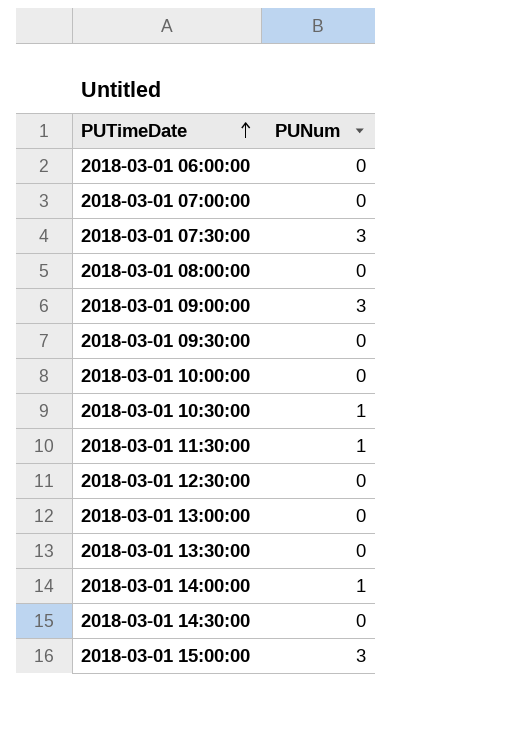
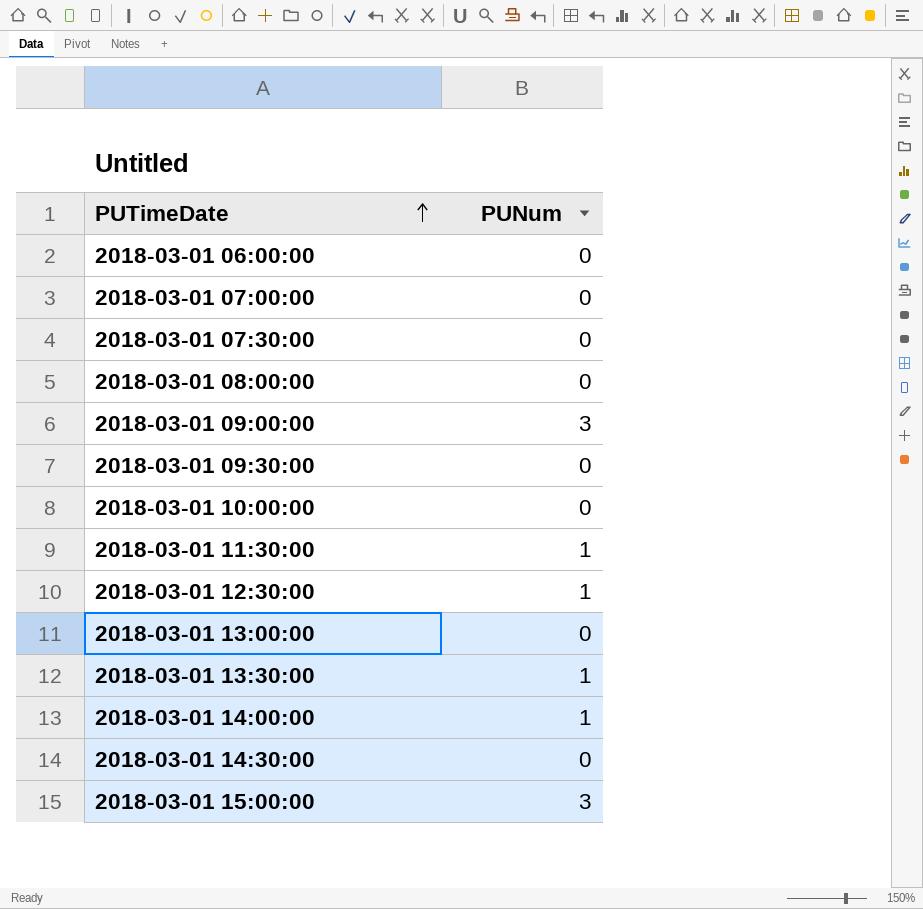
row 2018-03-01 10:30:00: 1 -> none
2018-03-01 07:30:00 | PUNum: 3 -> 0
2018-03-01 12:30:00 | PUNum: 0 -> 1
2018-03-01 13:30:00 | PUNum: 0 -> 1

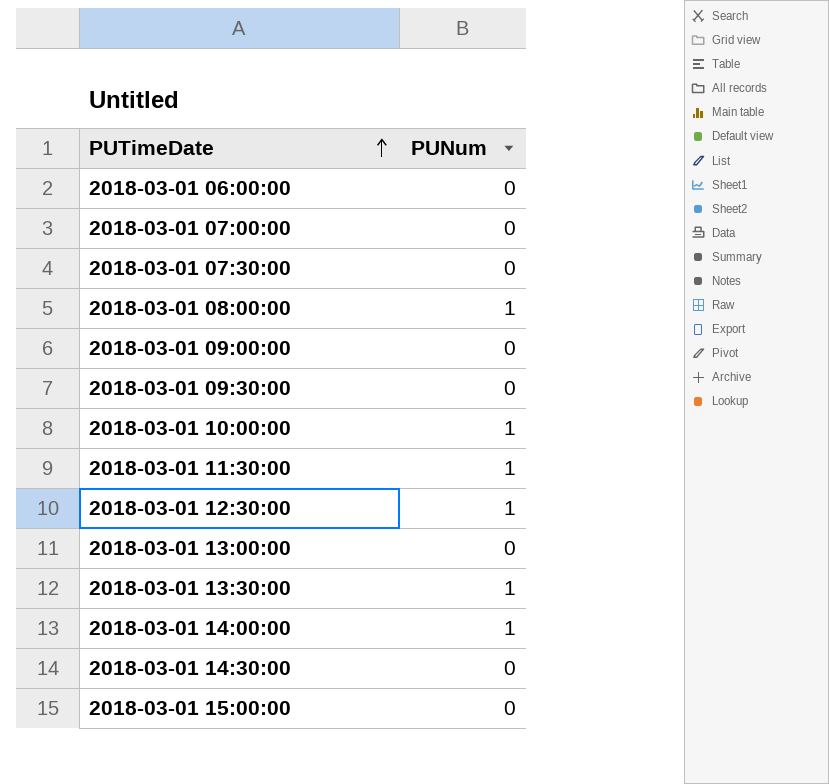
2018-03-01 08:00:00 | PUNum: 0 -> 1
2018-03-01 09:00:00 | PUNum: 3 -> 0
2018-03-01 10:00:00 | PUNum: 0 -> 1
2018-03-01 15:00:00 | PUNum: 3 -> 0

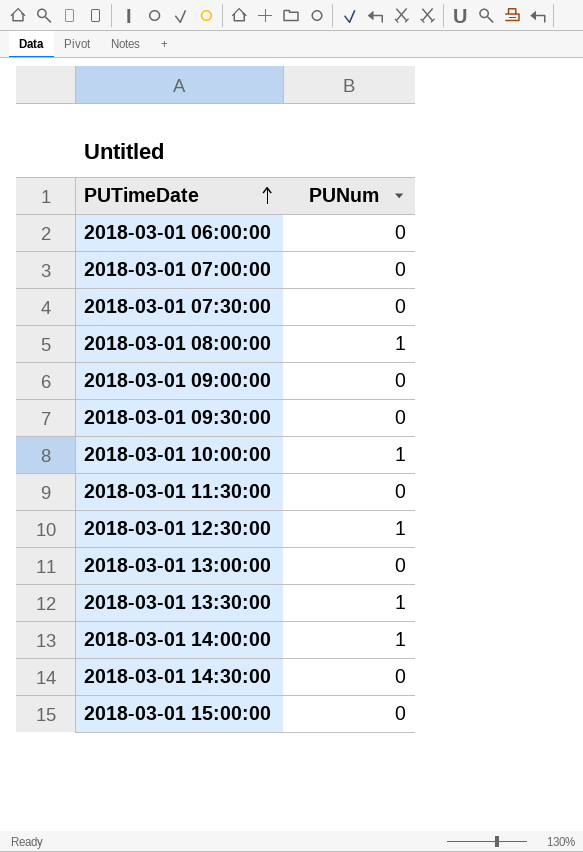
2018-03-01 11:30:00 | PUNum: 1 -> 0

